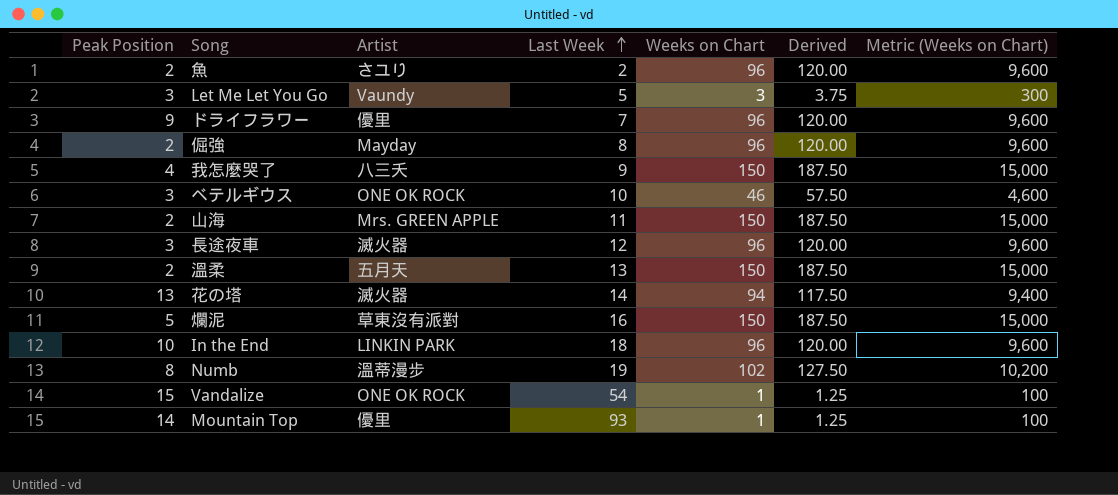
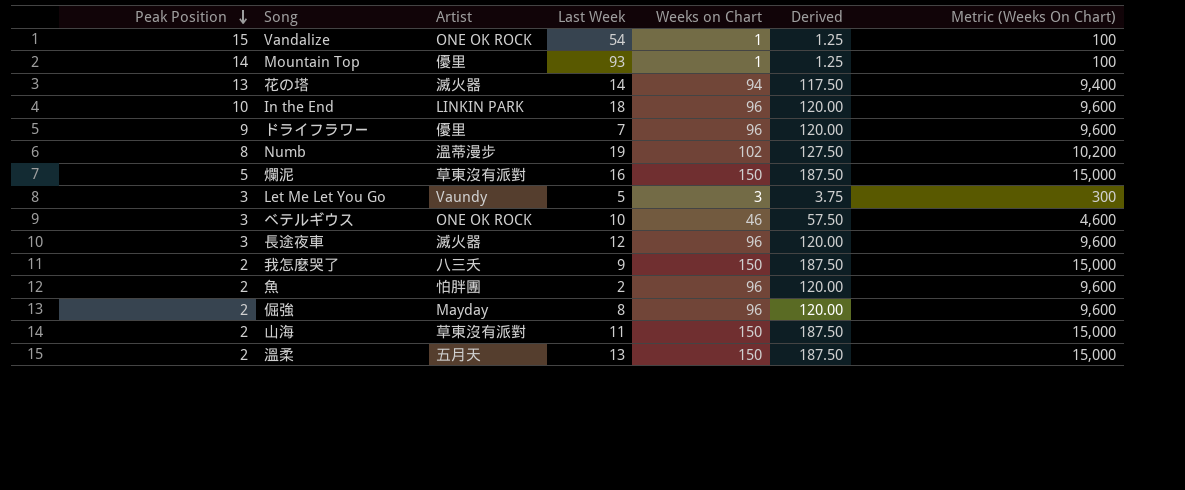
row order: Last Week ascending -> Peak Position descending
column name: Metric (Weeks on Chart) -> Metric (Weeks On Chart)
我怎麼哭了 | Peak Position: 4 -> 2
魚 | Artist: さユり -> 怕胖團
山海 | Artist: Mrs. GREEN APPLE -> 草東沒有派對

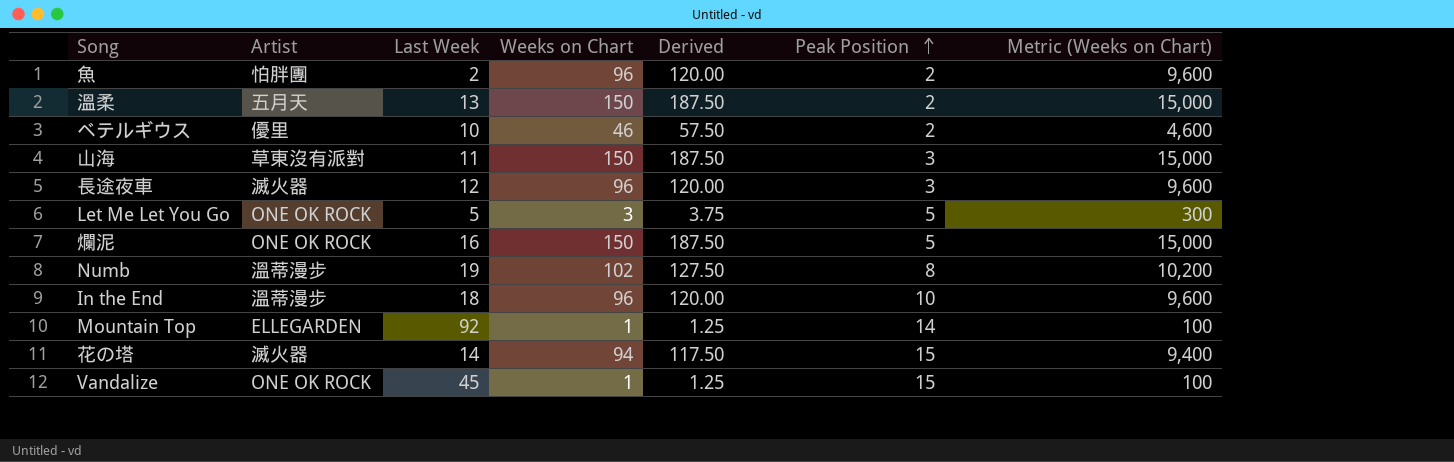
row order: Peak Position descending -> Peak Position ascending
column Peak Position | position: 1 -> 6
column name: Metric (Weeks On Chart) -> Metric (Weeks on Chart)
row ドライフラワー: 9 | 優里 | 7 | 96 | 120.00 | 9,600 -> none
row 我怎麼哭了: 2 | 八三夭 | 9 | 150 | 187.50 | 15,000 -> none
row 倔強: 2 | Mayday | 8 | 96 | 120.00 | 9,600 -> none
ベテルギウス | Artist: ONE OK ROCK -> 優里
ベテルギウス | Peak Position: 3 -> 2
山海 | Peak Position: 2 -> 3
Let Me Let You Go | Artist: Vaundy -> ONE OK ROCK
Let Me Let You Go | Peak Position: 3 -> 5
爛泥 | Artist: 草東沒有派對 -> ONE OK ROCK
In the End | Artist: LINKIN PARK -> 溫蒂漫步
Mountain Top | Artist: 優里 -> ELLEGARDEN
Mountain Top | Last Week: 93 -> 92
花の塔 | Peak Position: 13 -> 15
Vandalize | Last Week: 54 -> 45

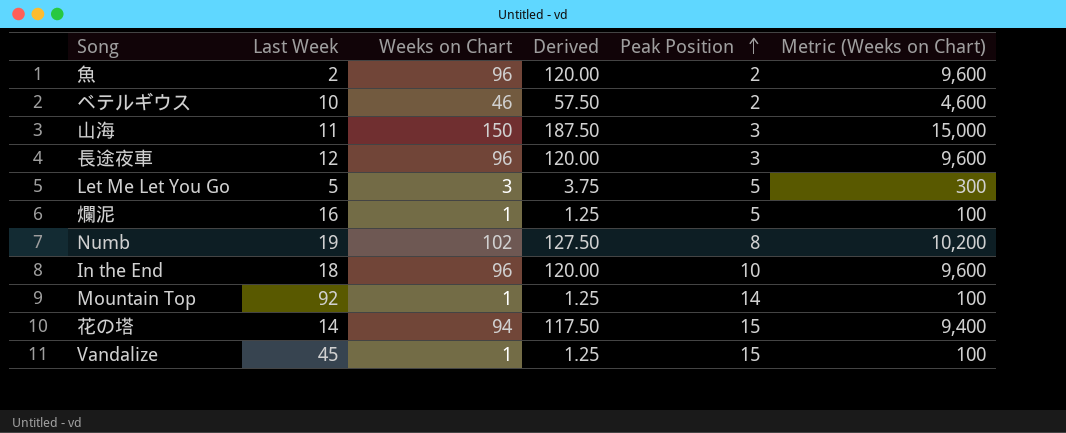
column Artist | position: 2 -> none
row 溫柔: 五月天 | 13 | 150 | 187.50 | 2 | 15,000 -> none
爛泥 | Weeks on Chart: 150 -> 1
爛泥 | Derived: 187.50 -> 1.25
爛泥 | Metric (Weeks on Chart): 15,000 -> 100

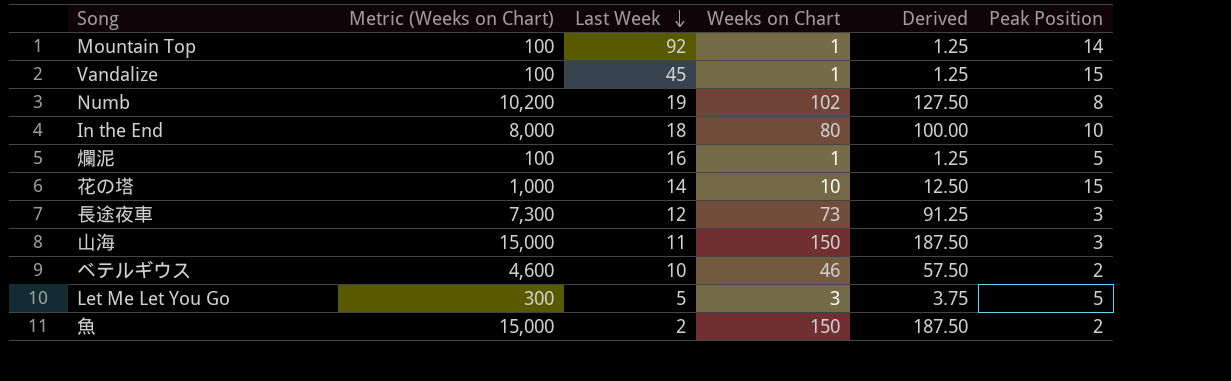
row order: Peak Position ascending -> Last Week descending
column Metric (Weeks on Chart) | position: 6 -> 2
In the End | Metric (Weeks on Chart): 9,600 -> 8,000
In the End | Weeks on Chart: 96 -> 80
In the End | Derived: 120.00 -> 100.00
花の塔 | Metric (Weeks on Chart): 9,400 -> 1,000
花の塔 | Weeks on Chart: 94 -> 10
花の塔 | Derived: 117.50 -> 12.50
長途夜車 | Metric (Weeks on Chart): 9,600 -> 7,300
長途夜車 | Weeks on Chart: 96 -> 73
長途夜車 | Derived: 120.00 -> 91.25
魚 | Metric (Weeks on Chart): 9,600 -> 15,000
魚 | Weeks on Chart: 96 -> 150
魚 | Derived: 120.00 -> 187.50

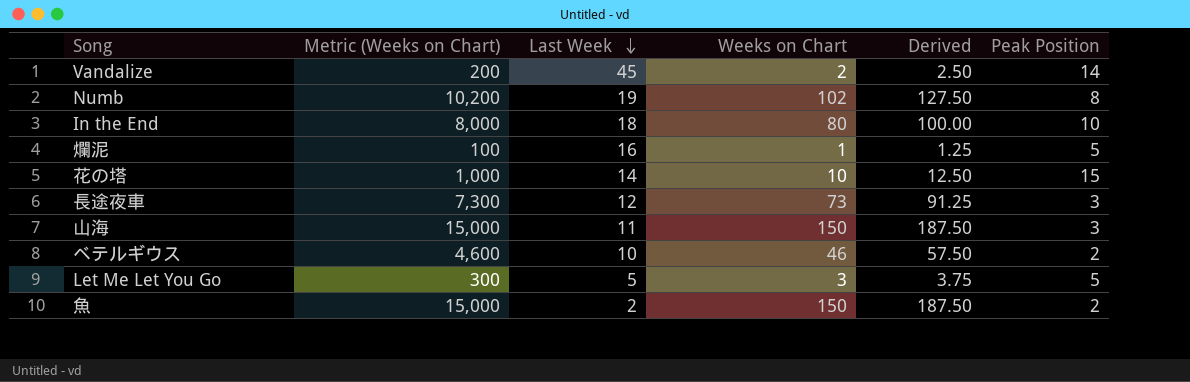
row Mountain Top: 100 | 92 | 1 | 1.25 | 14 -> none
Vandalize | Metric (Weeks on Chart): 100 -> 200
Vandalize | Weeks on Chart: 1 -> 2
Vandalize | Derived: 1.25 -> 2.50
Vandalize | Peak Position: 15 -> 14

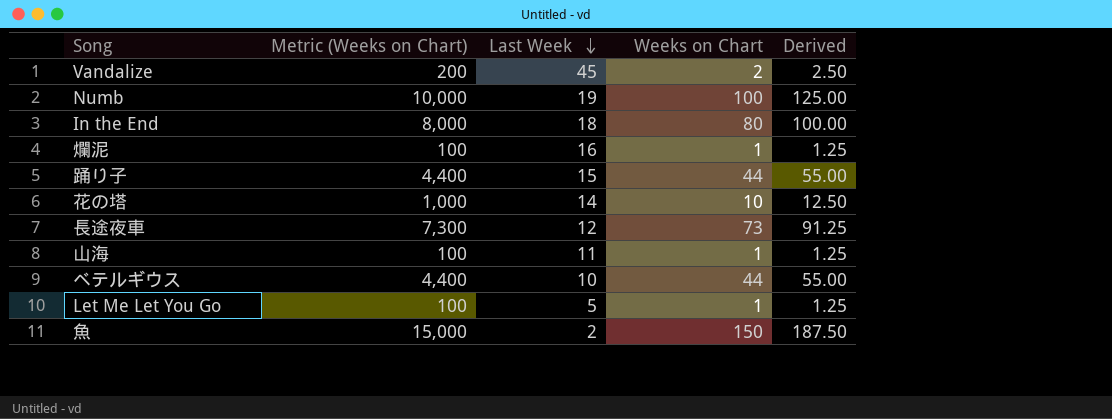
column Peak Position | position: 6 -> none
Numb | Metric (Weeks on Chart): 10,200 -> 10,000
Numb | Weeks on Chart: 102 -> 100
Numb | Derived: 127.50 -> 125.00
row 踊り子: none -> 4,400 | 15 | 44 | 55.00
山海 | Metric (Weeks on Chart): 15,000 -> 100
山海 | Weeks on Chart: 150 -> 1
山海 | Derived: 187.50 -> 1.25
ベテルギウス | Metric (Weeks on Chart): 4,600 -> 4,400
ベテルギウス | Weeks on Chart: 46 -> 44
ベテルギウス | Derived: 57.50 -> 55.00
Let Me Let You Go | Metric (Weeks on Chart): 300 -> 100
Let Me Let You Go | Weeks on Chart: 3 -> 1
Let Me Let You Go | Derived: 3.75 -> 1.25

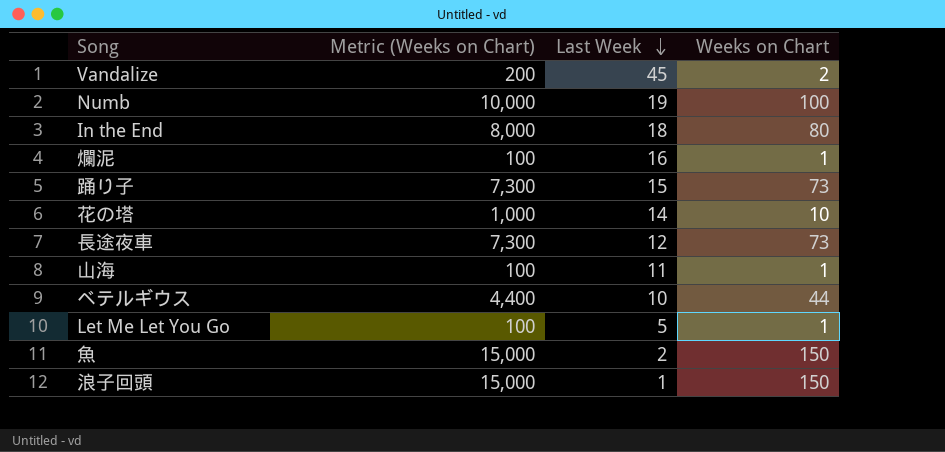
column Derived | formula: [Weeks on Chart] * 1.25 -> none
踊り子 | Metric (Weeks on Chart): 4,400 -> 7,300
踊り子 | Weeks on Chart: 44 -> 73
row 浪子回頭: none -> 15,000 | 1 | 150

